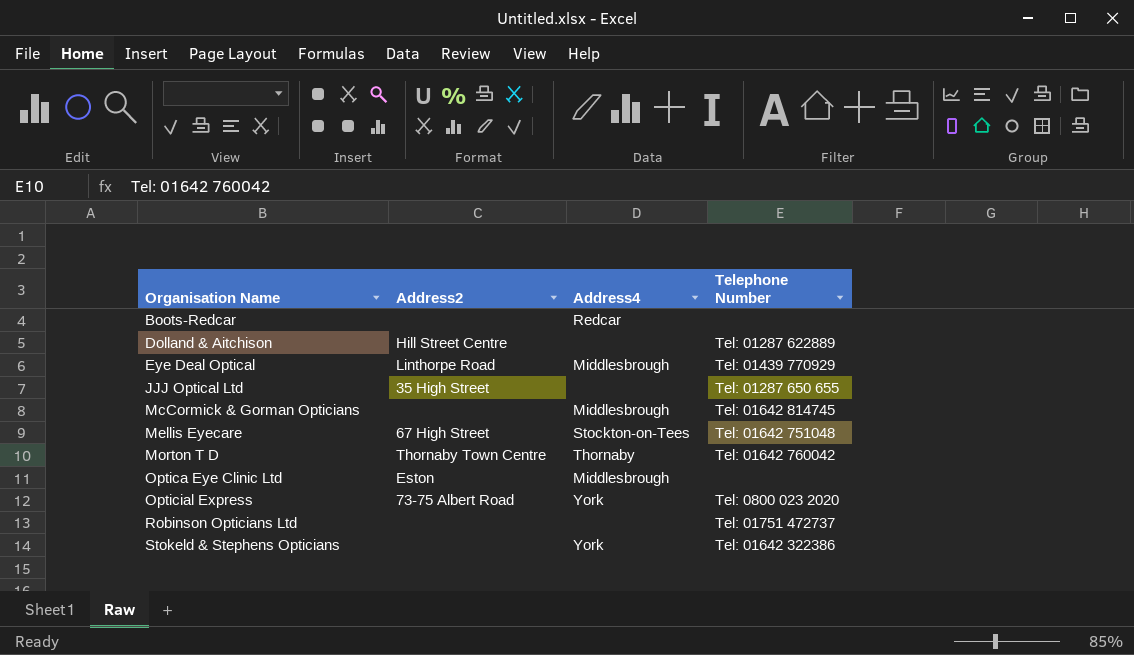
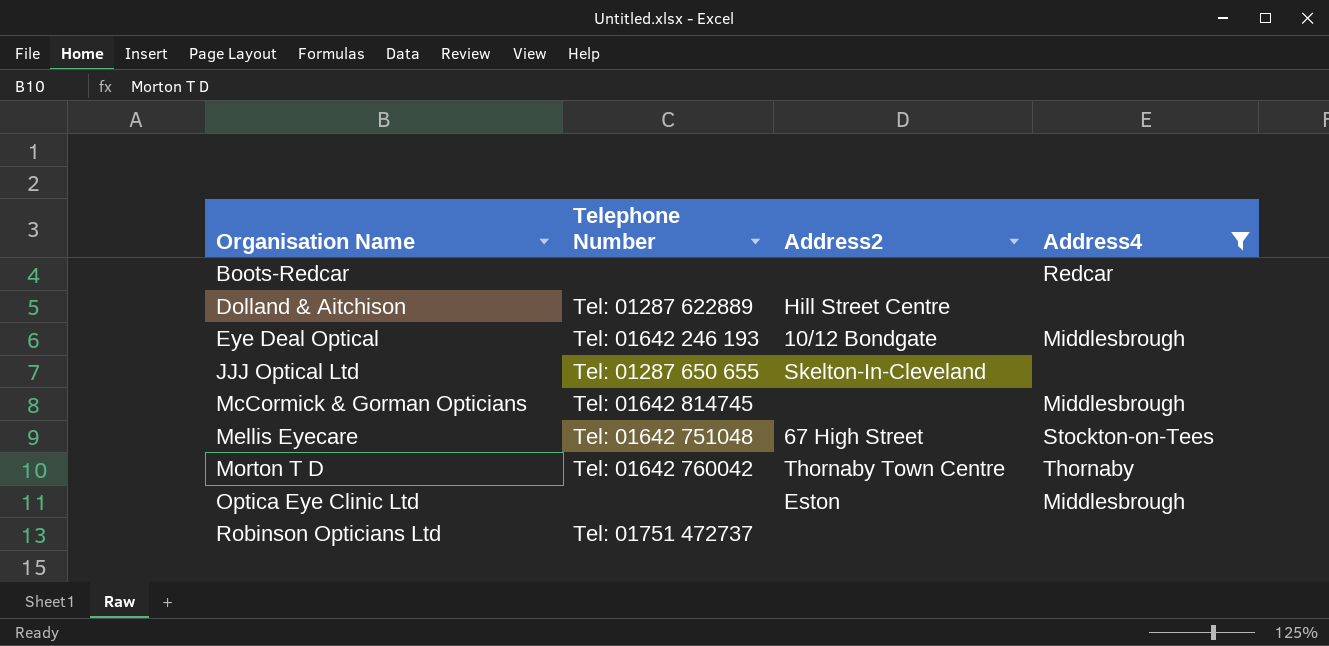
filter: none -> Address4 != York
column Telephone Number | position: 4 -> 2
Eye Deal Optical | Telephone Number: Tel: 01439 770929 -> Tel: 01642 246 193
Eye Deal Optical | Address2: Linthorpe Road -> 10/12 Bondgate
JJJ Optical Ltd | Address2: 35 High Street -> Skelton-In-Cleveland

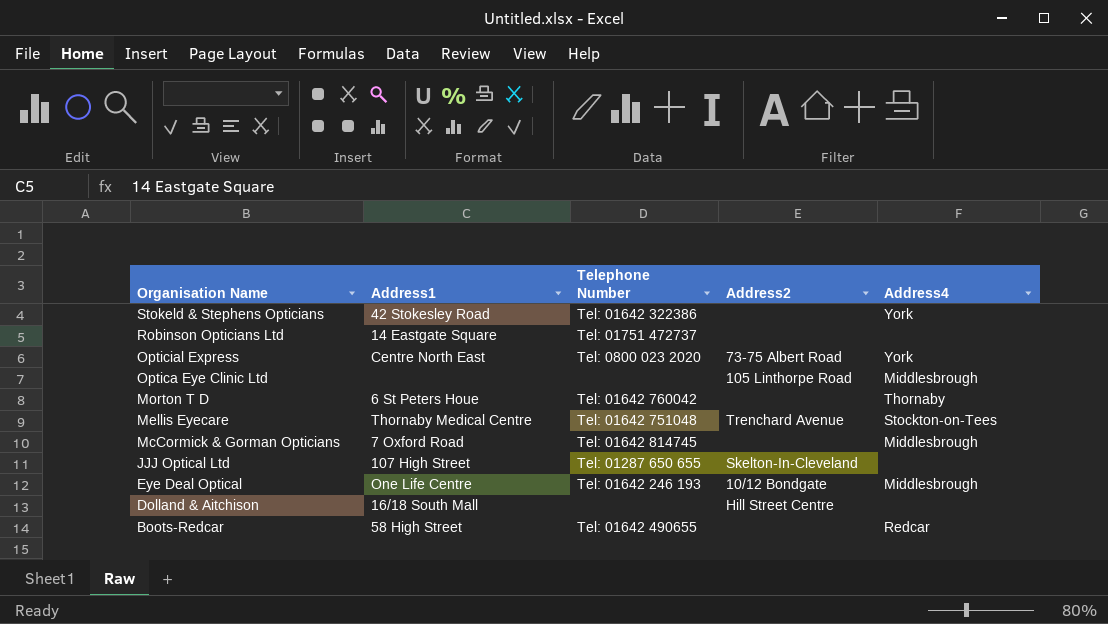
filter: Address4 != York -> none
row order: Organisation Name ascending -> Organisation Name descending
column Address1 | position: none -> 2
Optica Eye Clinic Ltd | Address2: Eston -> 105 Linthorpe Road
Morton T D | Address2: Thornaby Town Centre -> none
Mellis Eyecare | Address2: 67 High Street -> Trenchard Avenue
Dolland & Aitchison | Telephone Number: Tel: 01287 622889 -> none
Boots-Redcar | Telephone Number: none -> Tel: 01642 490655

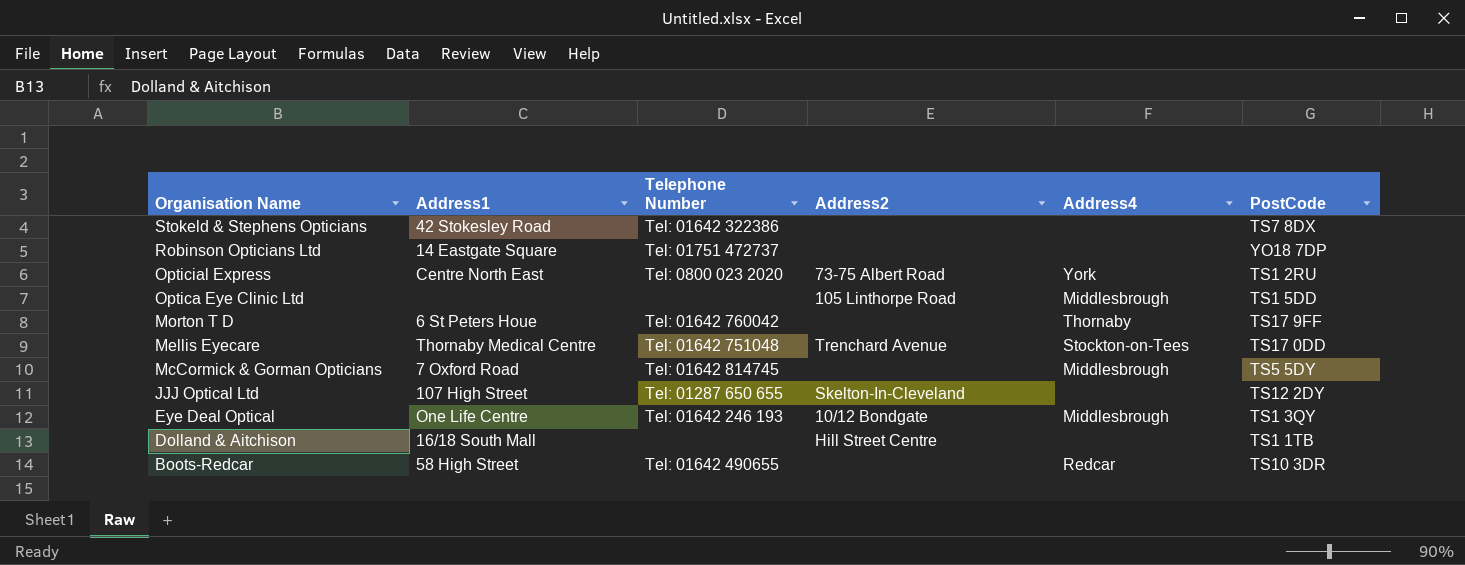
column PostCode | position: none -> 6
Stokeld & Stephens Opticians | Address4: York -> none

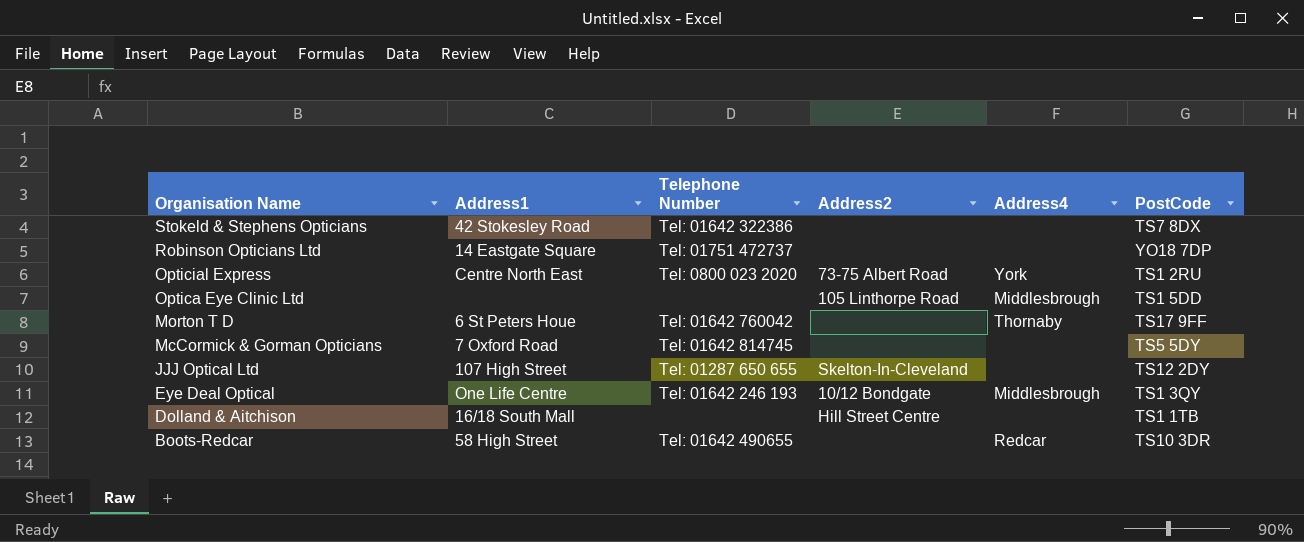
row Mellis Eyecare: Thornaby Medical Centre | Tel: 01642 751048 | Trenchard Avenue | Stockton-on-Tees | TS17 0DD -> none
McCormick & Gorman Opticians | Address4: Middlesbrough -> none

